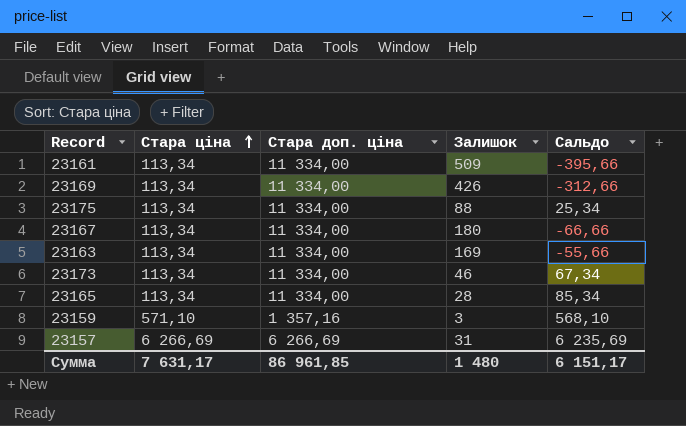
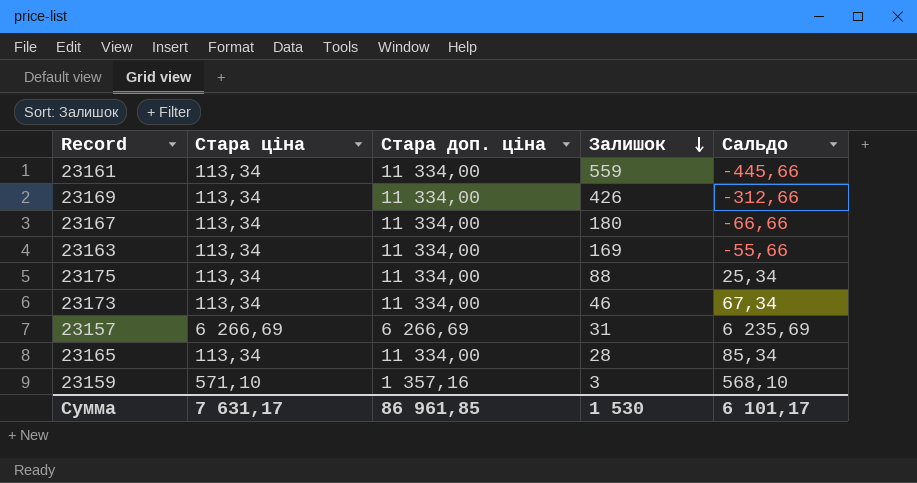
row order: Стара ціна ascending -> Залишок descending
23161 | Залишок: 509 -> 559
23161 | Сальдо: -395,66 -> -445,66
Сумма | Залишок: 1 480 -> 1 530
Сумма | Сальдо: 6 151,17 -> 6 101,17

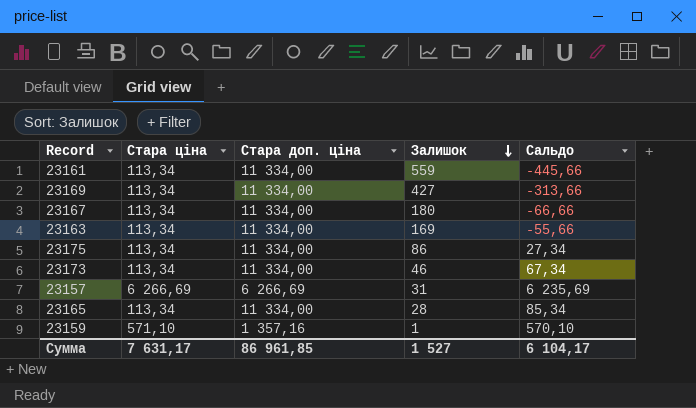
23169 | Залишок: 426 -> 427
23169 | Сальдо: -312,66 -> -313,66
23175 | Залишок: 88 -> 86
23175 | Сальдо: 25,34 -> 27,34
23159 | Залишок: 3 -> 1
23159 | Сальдо: 568,10 -> 570,10
Сумма | Залишок: 1 530 -> 1 527
Сумма | Сальдо: 6 101,17 -> 6 104,17

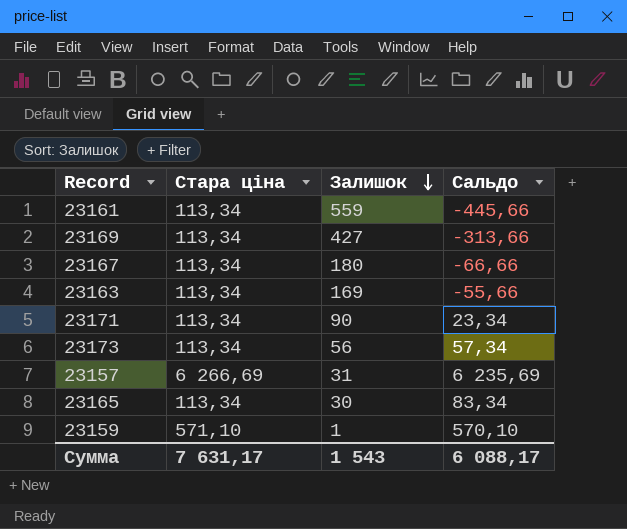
column Стара доп. ціна | position: 3 -> none
row 23175: 113,34 | 11 334,00 | 86 | 27,34 -> none
row 23171: none -> 113,34 | 90 | 23,34
23173 | Залишок: 46 -> 56
23173 | Сальдо: 67,34 -> 57,34
23165 | Залишок: 28 -> 30
23165 | Сальдо: 85,34 -> 83,34
Сумма | Залишок: 1 527 -> 1 543
Сумма | Сальдо: 6 104,17 -> 6 088,17

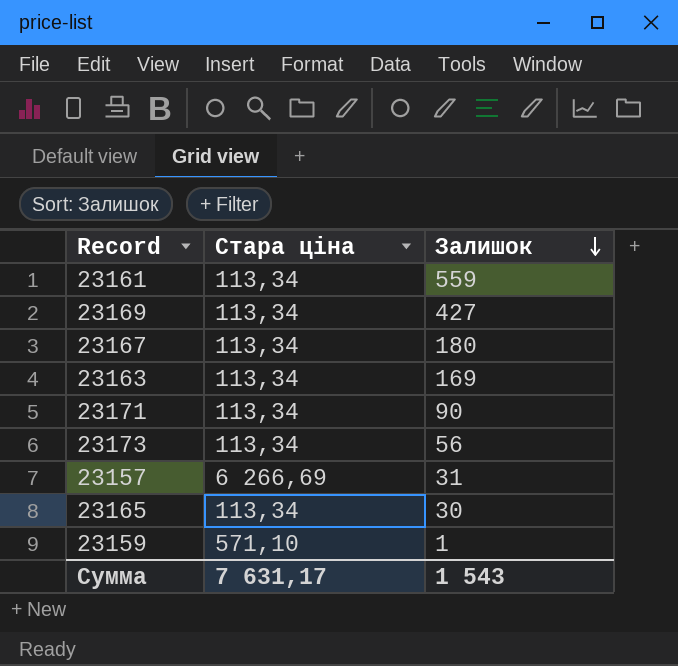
column Сальдо | formula: [Стара ціна] - [Залишок] -> none

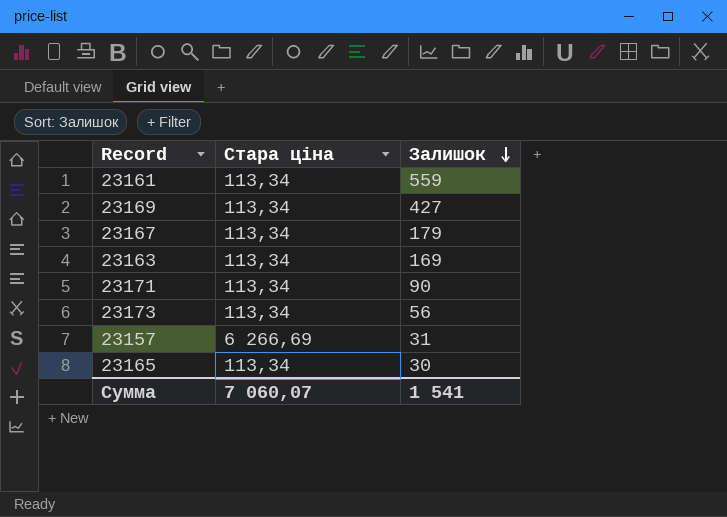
row 23159: 571,10 | 1 -> none
23167 | Залишок: 180 -> 179
Сумма | Стара ціна: 7 631,17 -> 7 060,07
Сумма | Залишок: 1 543 -> 1 541

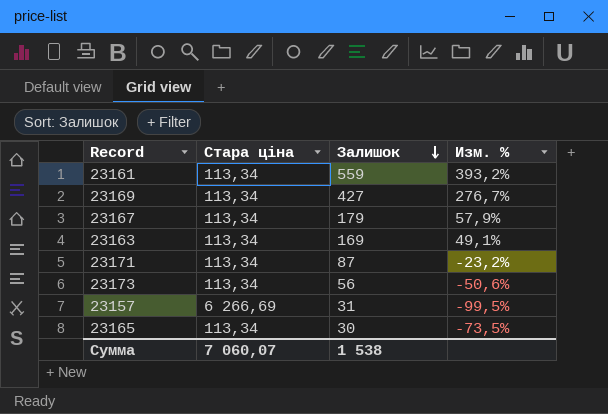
column Изм. % | formula: none -> ([Залишок] - [Стара ціна]) / [Стара ціна]
23171 | Залишок: 90 -> 87
Сумма | Залишок: 1 541 -> 1 538

